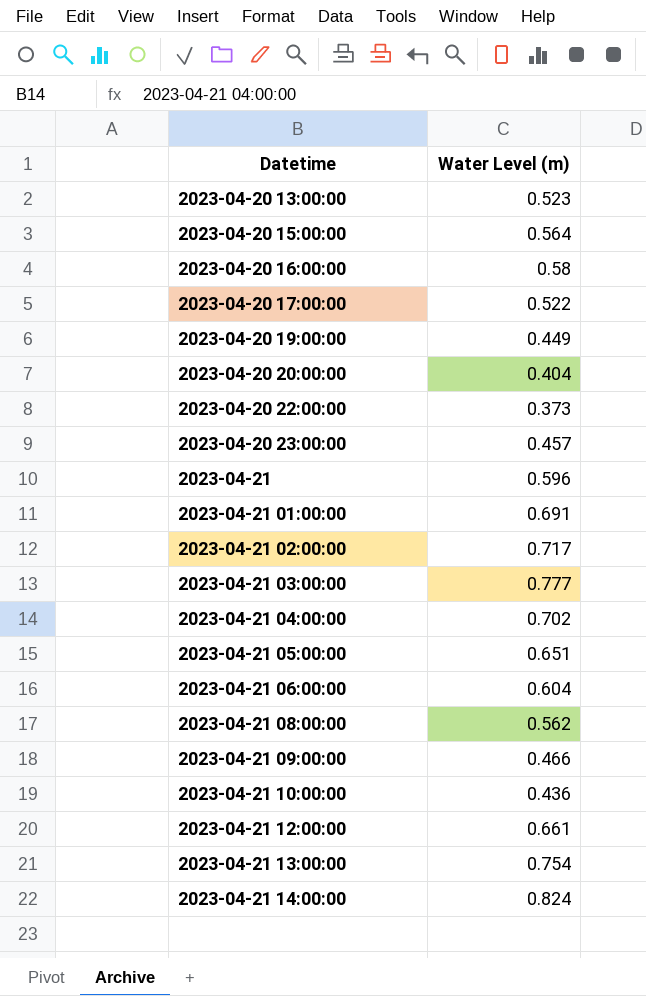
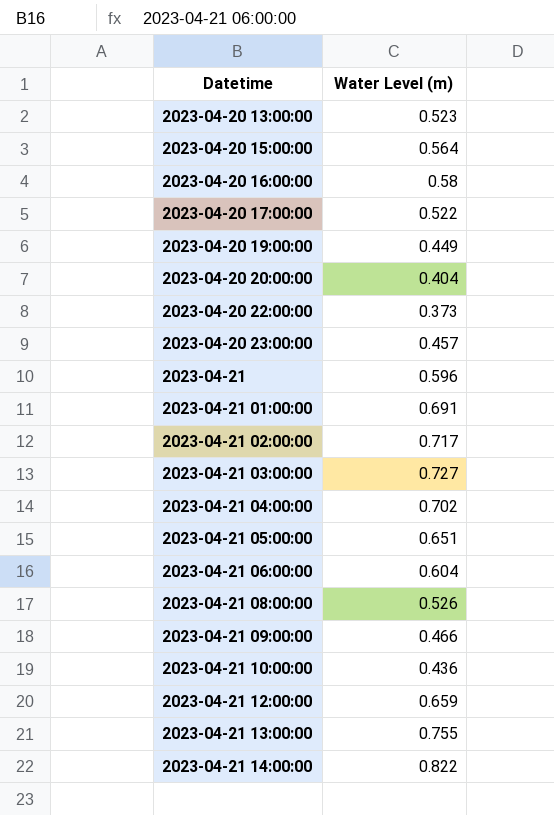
2023-04-21 03:00:00 | Water Level (m): 0.777 -> 0.727
2023-04-21 08:00:00 | Water Level (m): 0.562 -> 0.526
2023-04-21 12:00:00 | Water Level (m): 0.661 -> 0.659
2023-04-21 13:00:00 | Water Level (m): 0.754 -> 0.755
2023-04-21 14:00:00 | Water Level (m): 0.824 -> 0.822

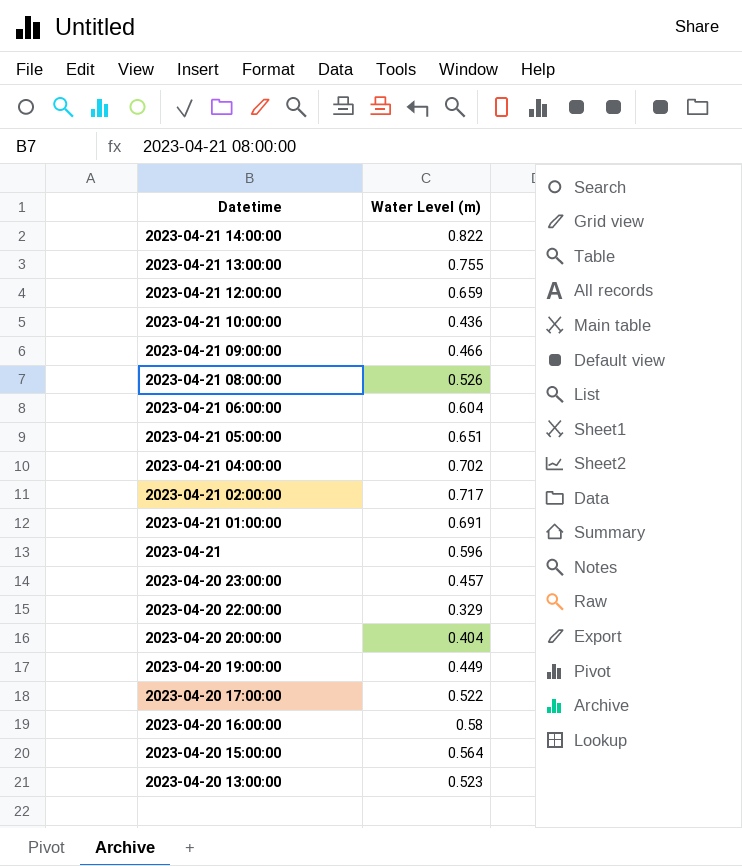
row order: Datetime ascending -> Datetime descending
row 2023-04-21 03:00:00: 0.727 -> none
2023-04-20 22:00:00 | Water Level (m): 0.373 -> 0.329

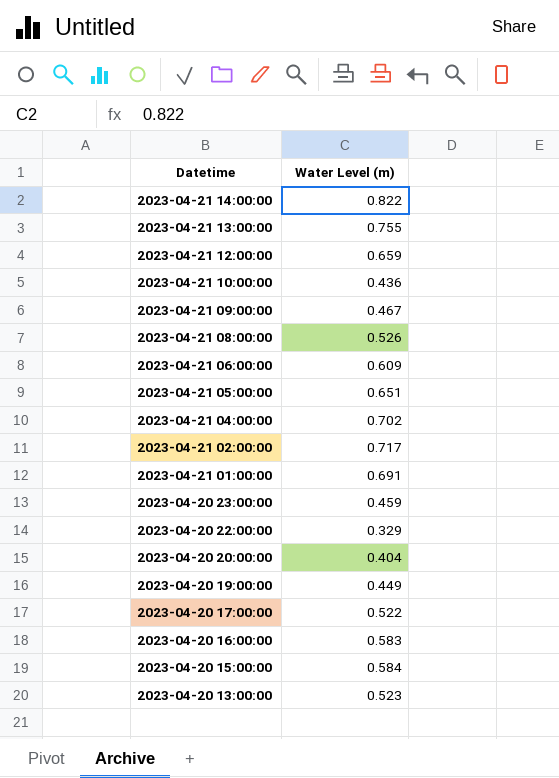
row 2023-04-21: 0.596 -> none
2023-04-21 09:00:00 | Water Level (m): 0.466 -> 0.467
2023-04-21 06:00:00 | Water Level (m): 0.604 -> 0.609
2023-04-20 23:00:00 | Water Level (m): 0.457 -> 0.459
2023-04-20 16:00:00 | Water Level (m): 0.58 -> 0.583
2023-04-20 15:00:00 | Water Level (m): 0.564 -> 0.584

